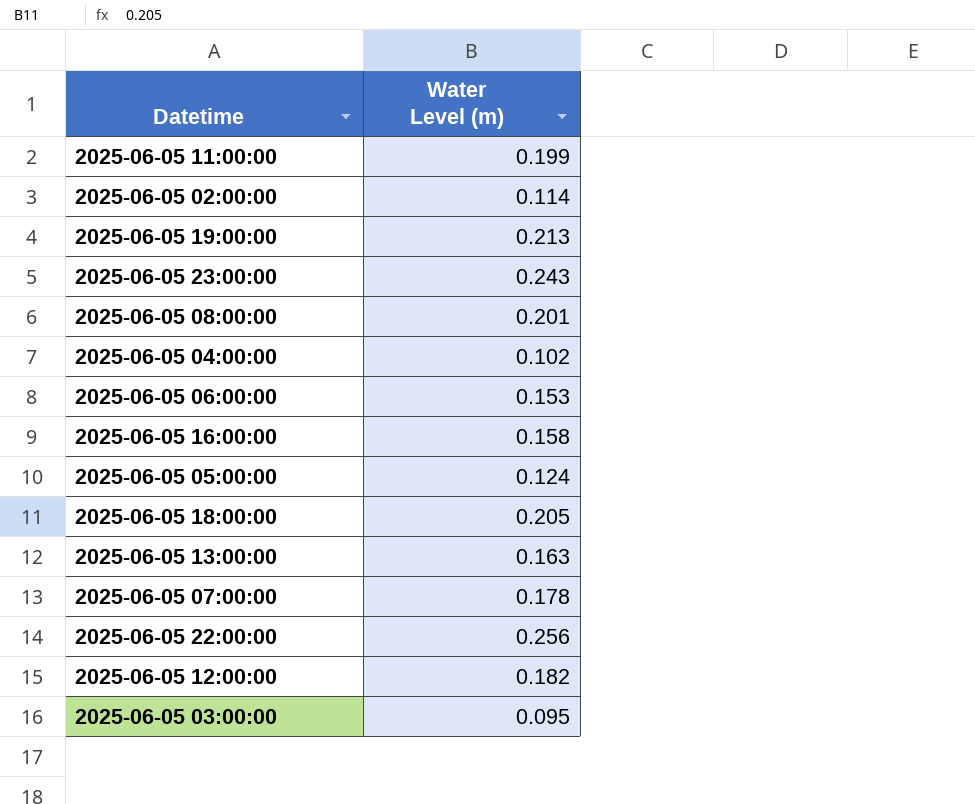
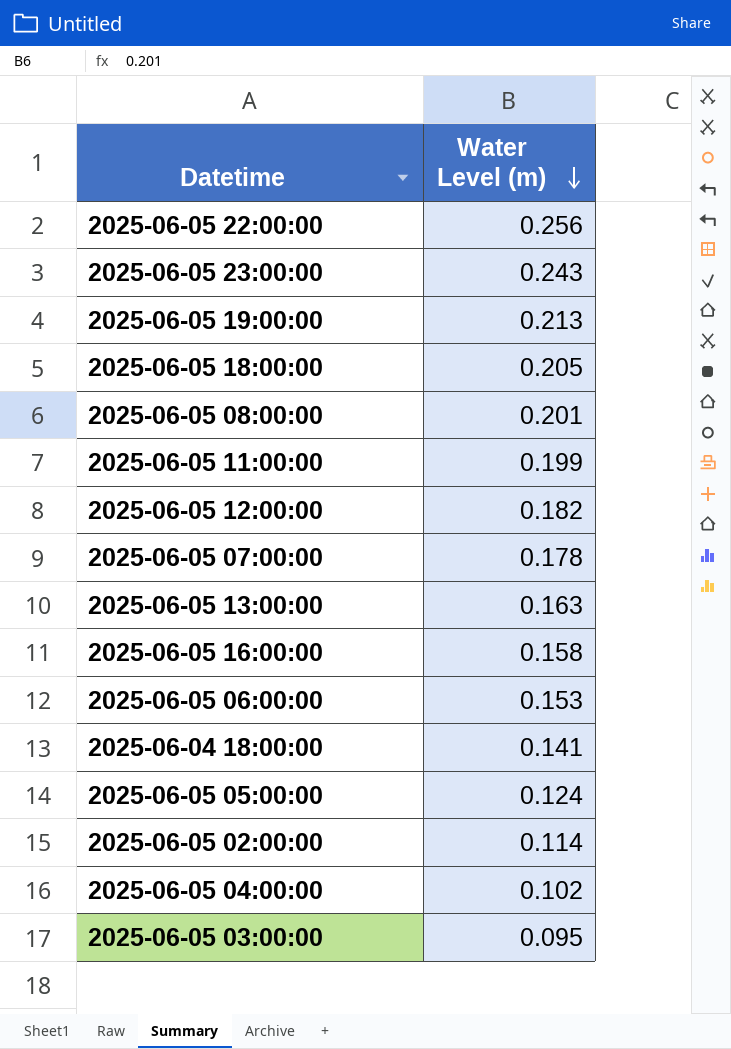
row order: none -> Water Level (m) descending
row 2025-06-04 18:00:00: none -> 0.141

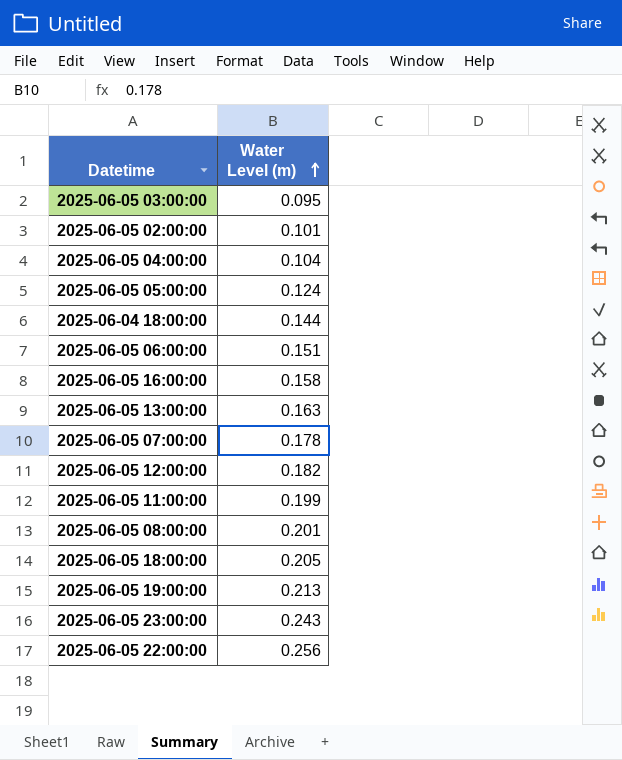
row order: Water Level (m) descending -> Water Level (m) ascending
2025-06-05 02:00:00 | Water Level (m): 0.114 -> 0.101
2025-06-05 04:00:00 | Water Level (m): 0.102 -> 0.104
2025-06-04 18:00:00 | Water Level (m): 0.141 -> 0.144
2025-06-05 06:00:00 | Water Level (m): 0.153 -> 0.151

